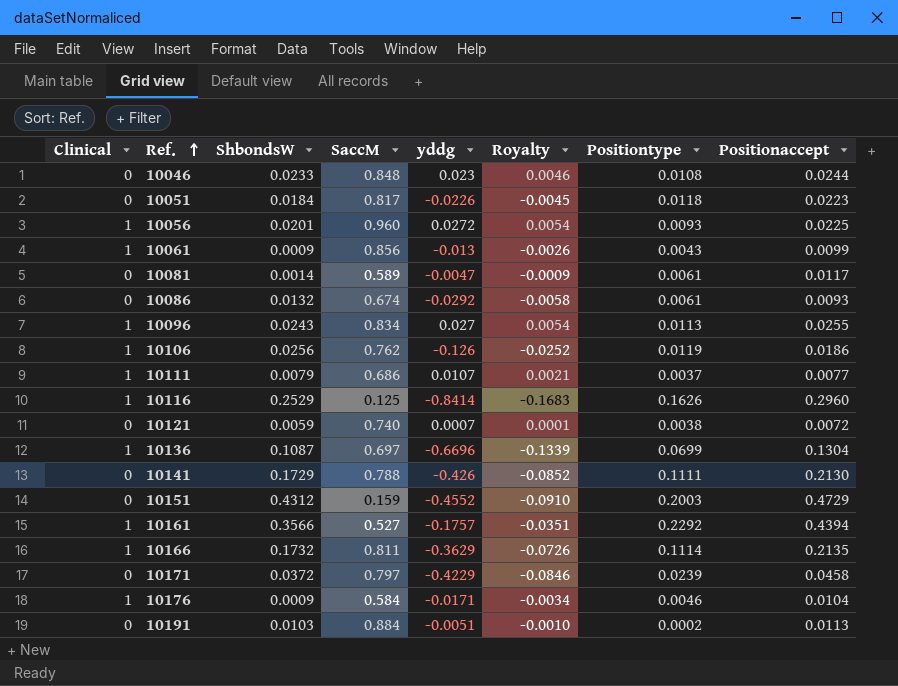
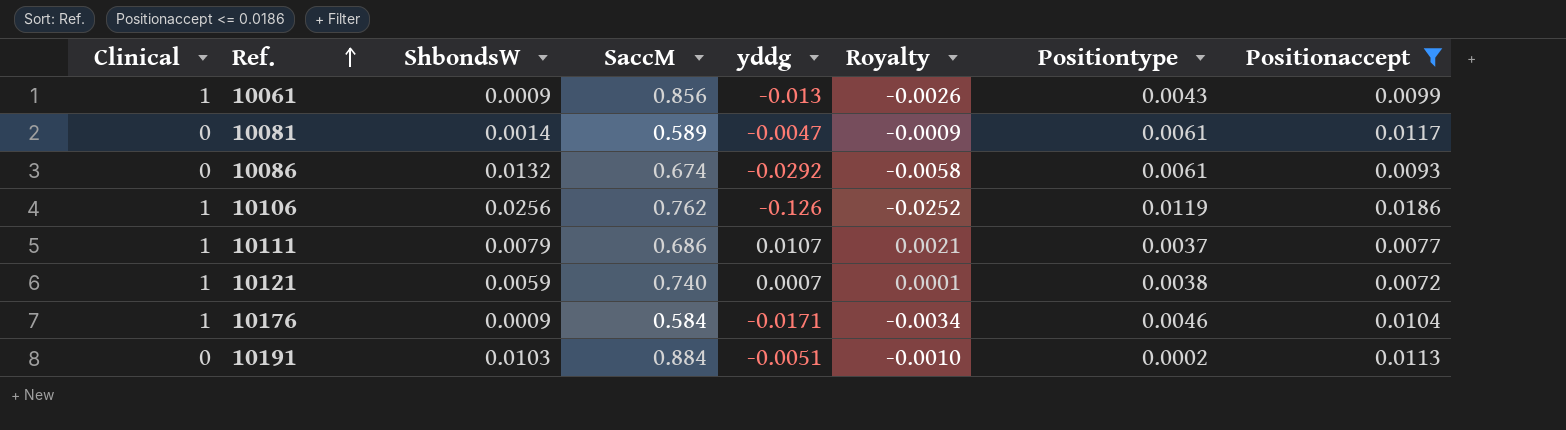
filter: none -> Positionaccept <= 0.0186
10121 | Clinical: 0 -> 1

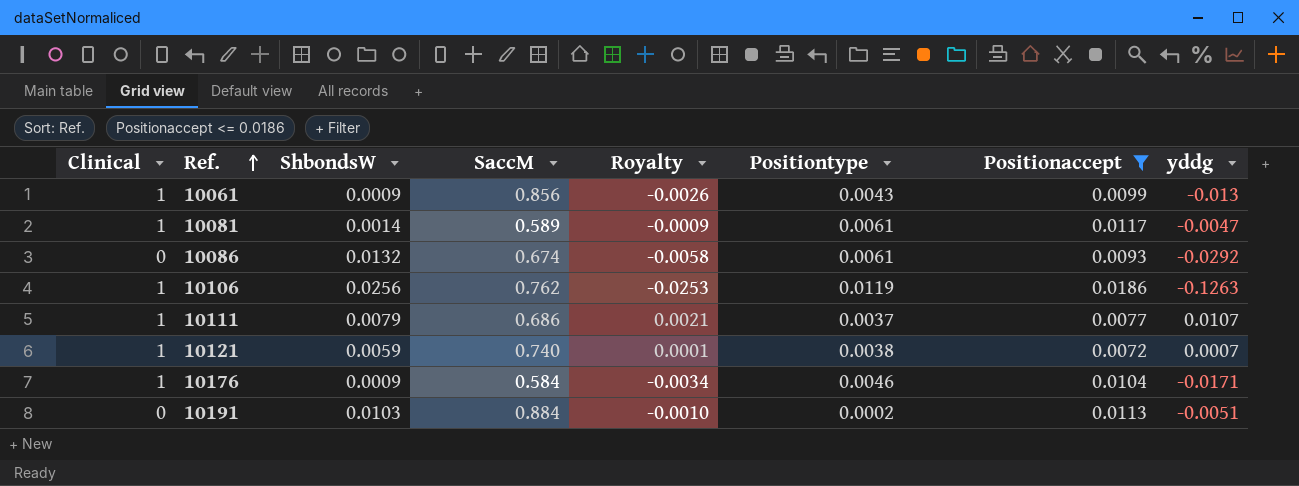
column yddg | position: 5 -> 8
10081 | Clinical: 0 -> 1
10106 | Royalty: -0.0252 -> -0.0253
10106 | yddg: -0.126 -> -0.1263

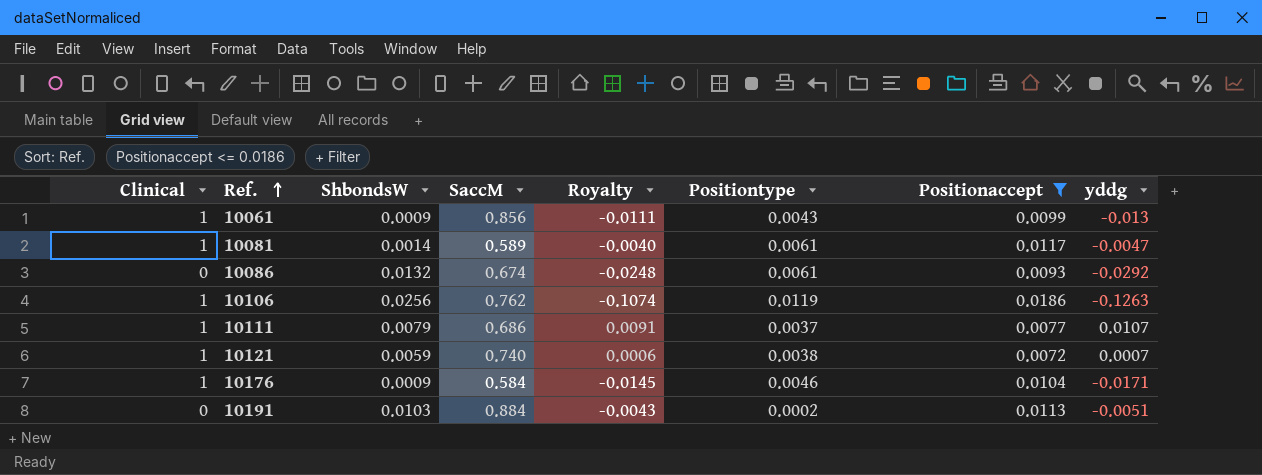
column Royalty | formula: [yddg] * 0.2 -> [yddg] * 0.85

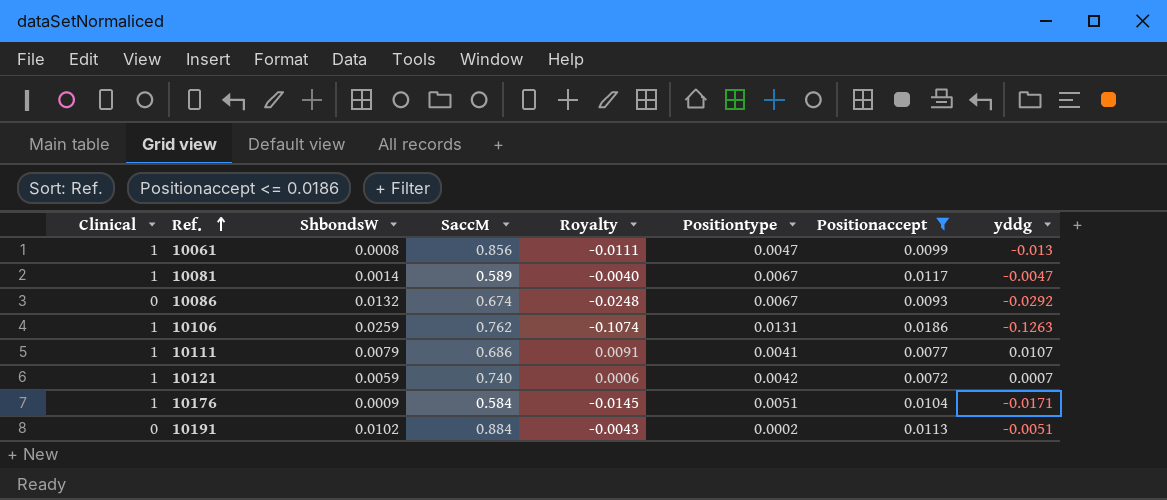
10061 | ShbondsW: 0.0009 -> 0.0008
10061 | Positiontype: 0.0043 -> 0.0047
10081 | Positiontype: 0.0061 -> 0.0067
10086 | Positiontype: 0.0061 -> 0.0067
10106 | ShbondsW: 0.0256 -> 0.0259
10106 | Positiontype: 0.0119 -> 0.0131
10111 | Positiontype: 0.0037 -> 0.0041
10121 | Positiontype: 0.0038 -> 0.0042
10176 | Positiontype: 0.0046 -> 0.0051
10191 | ShbondsW: 0.0103 -> 0.0102

